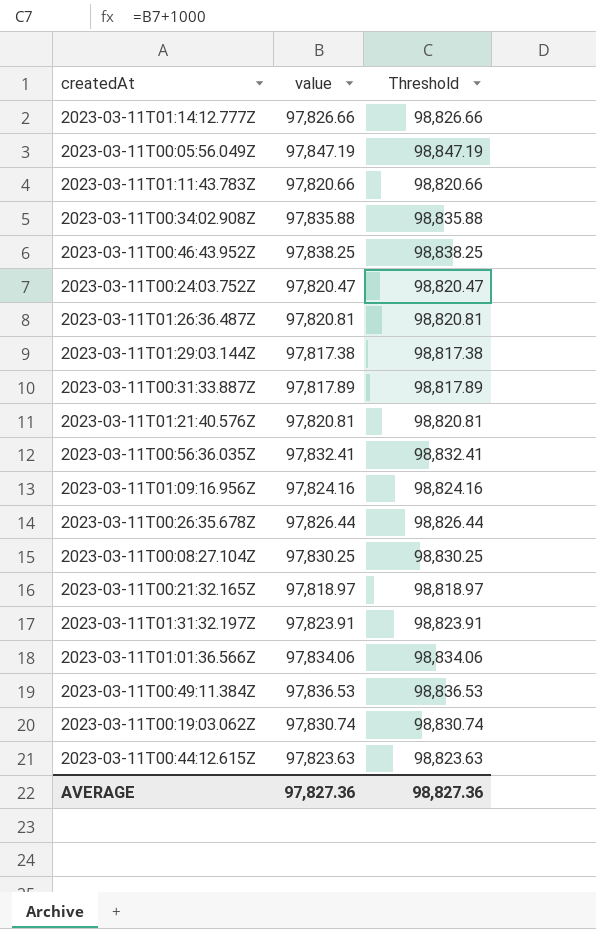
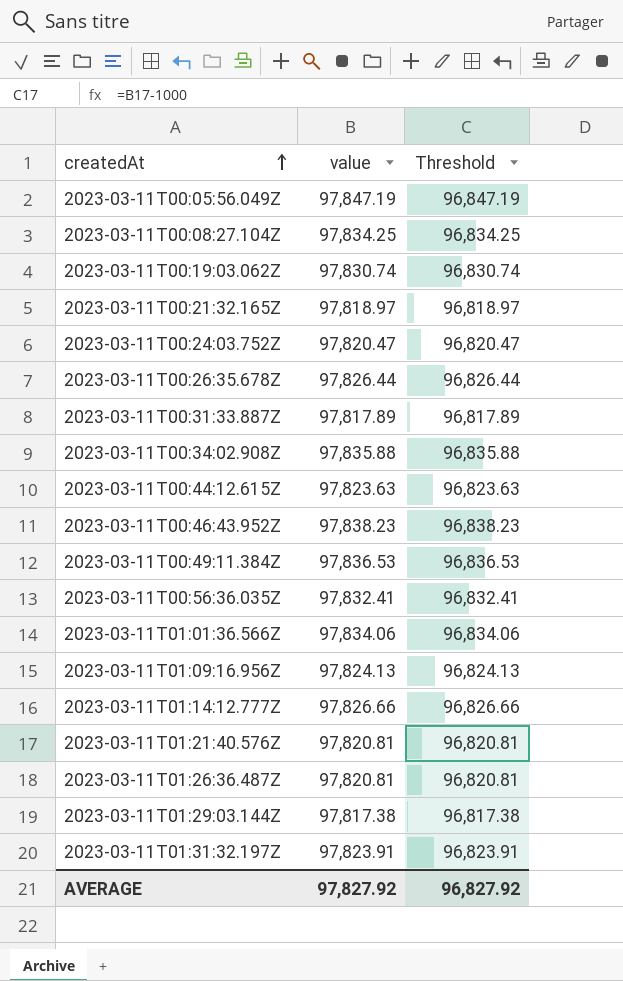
row order: none -> createdAt ascending
column Threshold | formula: [value] + 1000 -> [value] - 1000
row 2023-03-11T01:11:43.783Z: 97,820.66 | 98,820.66 -> none
2023-03-11T00:08:27.104Z | value: 97,830.25 -> 97,834.25
2023-03-11T00:46:43.952Z | value: 97,838.25 -> 97,838.23
2023-03-11T01:09:16.956Z | value: 97,824.16 -> 97,824.13
AVERAGE | value: 97,827.36 -> 97,827.92
AVERAGE | Threshold: 98,827.36 -> 96,827.92

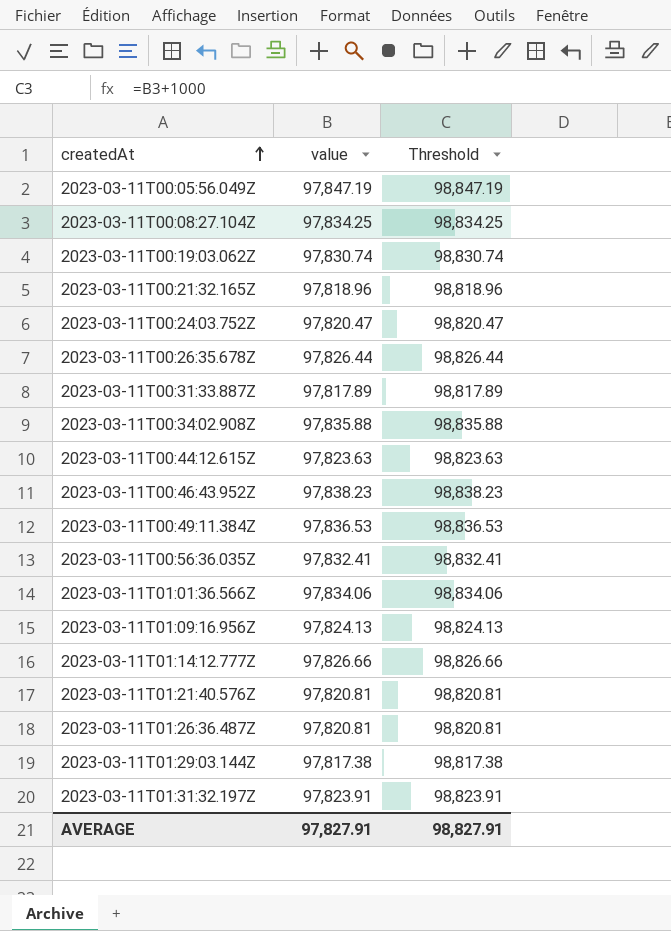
column Threshold | formula: [value] - 1000 -> [value] + 1000
2023-03-11T00:21:32.165Z | value: 97,818.97 -> 97,818.96
AVERAGE | value: 97,827.92 -> 97,827.91
AVERAGE | Threshold: 96,827.92 -> 98,827.91

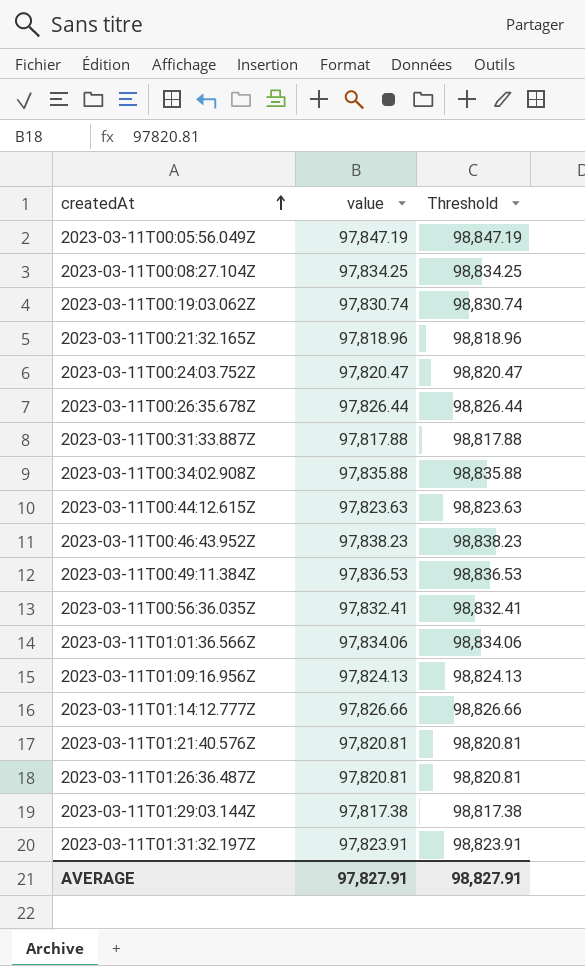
2023-03-11T00:31:33.887Z | value: 97,817.89 -> 97,817.88
2023-03-11T00:31:33.887Z | Threshold: 98,817.89 -> 98,817.88

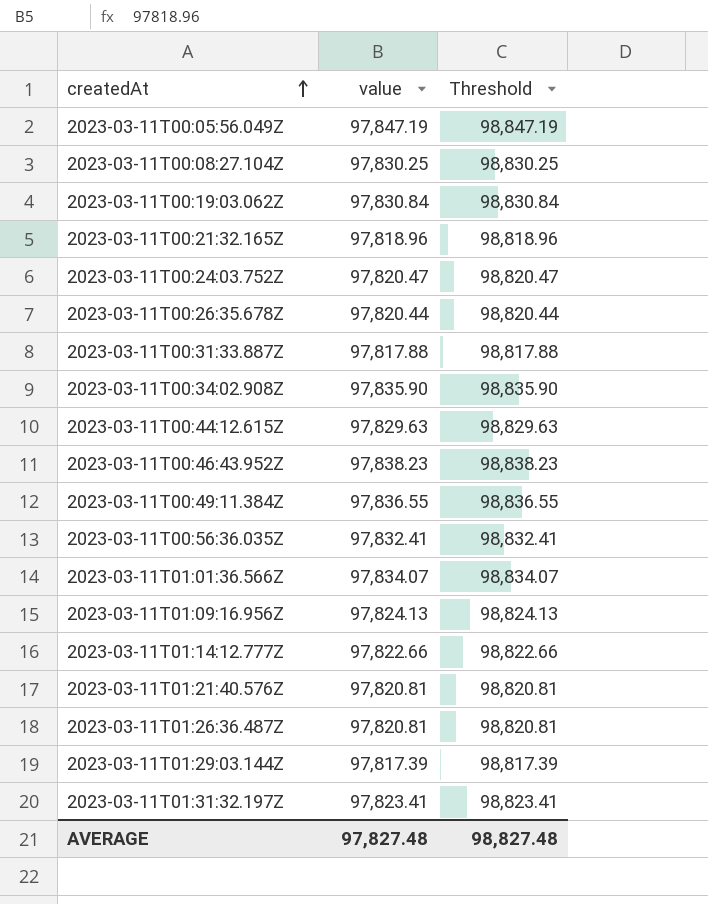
2023-03-11T00:08:27.104Z | value: 97,834.25 -> 97,830.25
2023-03-11T00:08:27.104Z | Threshold: 98,834.25 -> 98,830.25
2023-03-11T00:19:03.062Z | value: 97,830.74 -> 97,830.84
2023-03-11T00:19:03.062Z | Threshold: 98,830.74 -> 98,830.84
2023-03-11T00:26:35.678Z | value: 97,826.44 -> 97,820.44
2023-03-11T00:26:35.678Z | Threshold: 98,826.44 -> 98,820.44
2023-03-11T00:34:02.908Z | value: 97,835.88 -> 97,835.90
2023-03-11T00:34:02.908Z | Threshold: 98,835.88 -> 98,835.90
2023-03-11T00:44:12.615Z | value: 97,823.63 -> 97,829.63
2023-03-11T00:44:12.615Z | Threshold: 98,823.63 -> 98,829.63
2023-03-11T00:49:11.384Z | value: 97,836.53 -> 97,836.55
2023-03-11T00:49:11.384Z | Threshold: 98,836.53 -> 98,836.55
2023-03-11T01:01:36.566Z | value: 97,834.06 -> 97,834.07
2023-03-11T01:01:36.566Z | Threshold: 98,834.06 -> 98,834.07
2023-03-11T01:14:12.777Z | value: 97,826.66 -> 97,822.66
2023-03-11T01:14:12.777Z | Threshold: 98,826.66 -> 98,822.66
2023-03-11T01:29:03.144Z | value: 97,817.38 -> 97,817.39
2023-03-11T01:29:03.144Z | Threshold: 98,817.38 -> 98,817.39
2023-03-11T01:31:32.197Z | value: 97,823.91 -> 97,823.41
2023-03-11T01:31:32.197Z | Threshold: 98,823.91 -> 98,823.41
AVERAGE | value: 97,827.91 -> 97,827.48
AVERAGE | Threshold: 98,827.91 -> 98,827.48

